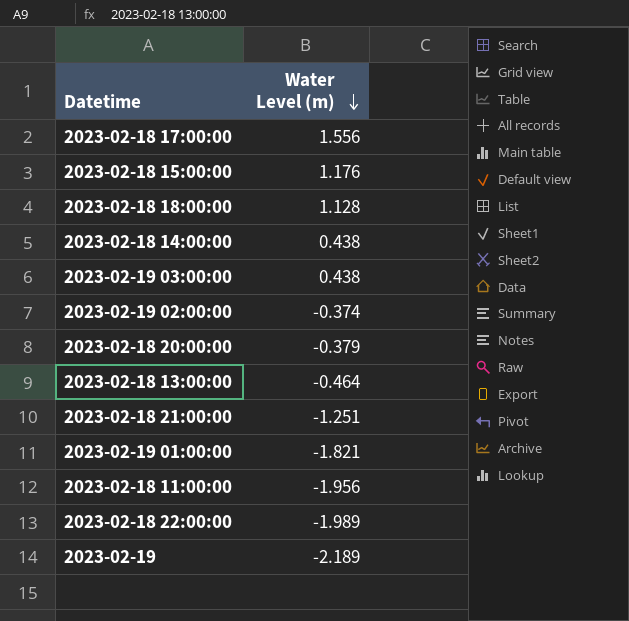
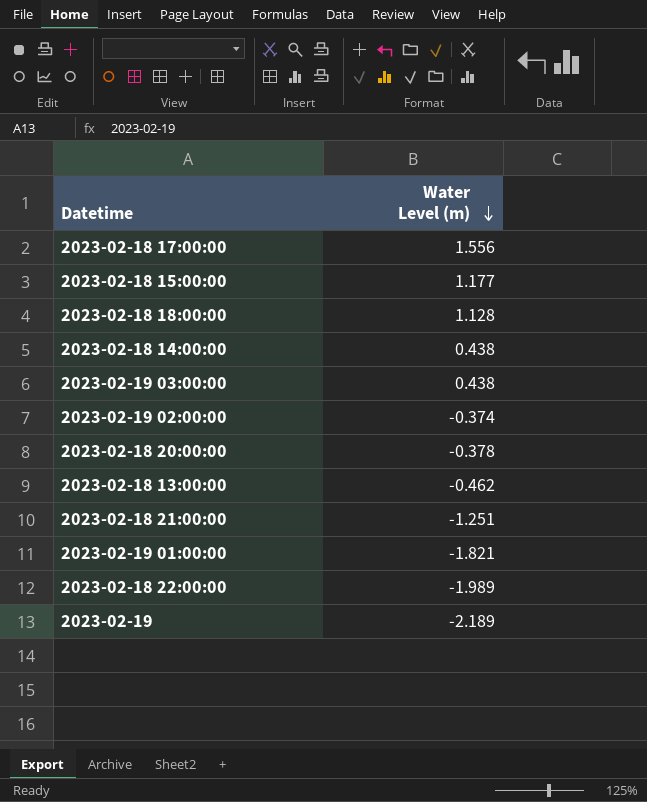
row 2023-02-18 11:00:00: -1.956 -> none
2023-02-18 15:00:00 | Water Level (m): 1.176 -> 1.177
2023-02-18 20:00:00 | Water Level (m): -0.379 -> -0.378
2023-02-18 13:00:00 | Water Level (m): -0.464 -> -0.462

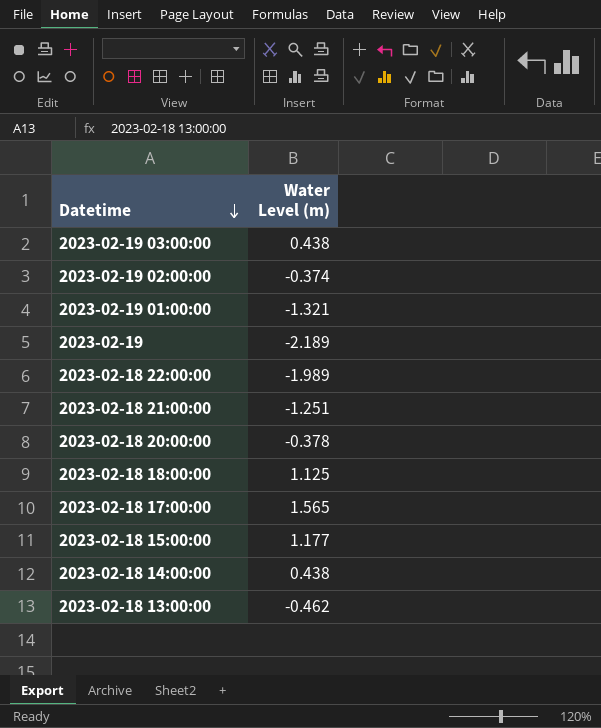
row order: Water Level (m) descending -> Datetime descending
2023-02-19 01:00:00 | Water Level (m): -1.821 -> -1.321
2023-02-18 18:00:00 | Water Level (m): 1.128 -> 1.125
2023-02-18 17:00:00 | Water Level (m): 1.556 -> 1.565

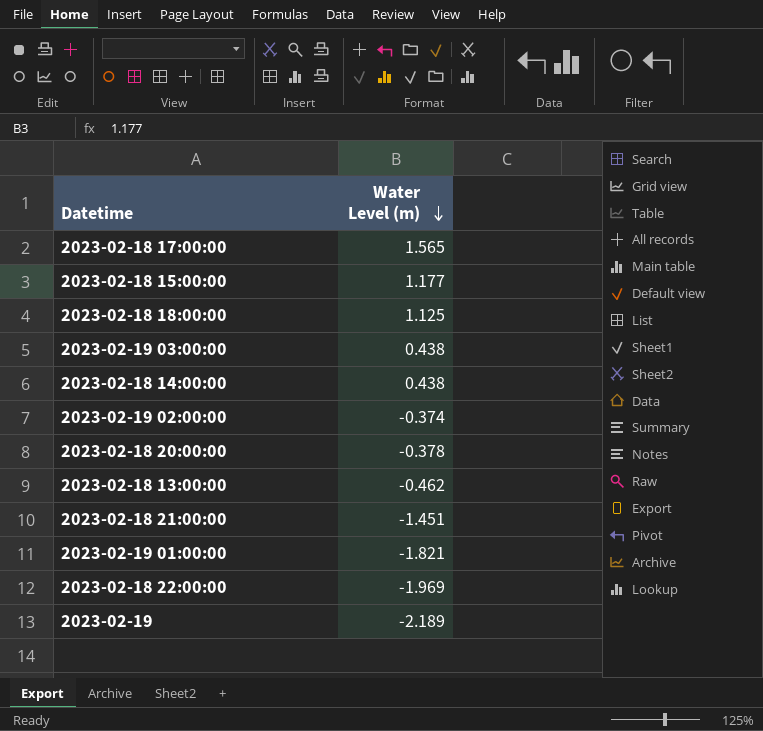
row order: Datetime descending -> Water Level (m) descending
2023-02-18 21:00:00 | Water Level (m): -1.251 -> -1.451
2023-02-19 01:00:00 | Water Level (m): -1.321 -> -1.821
2023-02-18 22:00:00 | Water Level (m): -1.989 -> -1.969

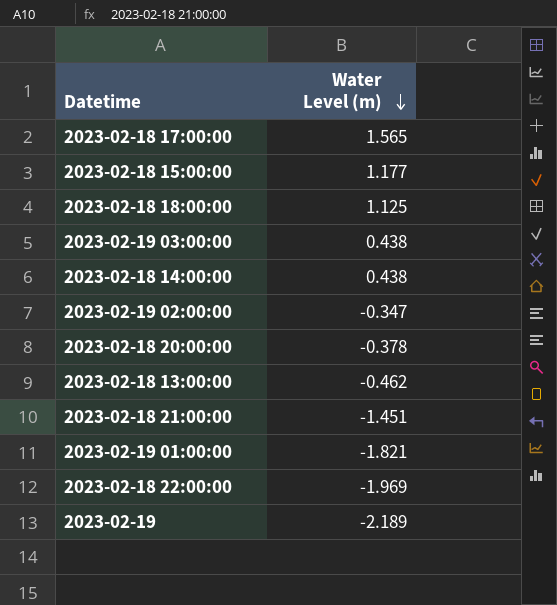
2023-02-19 02:00:00 | Water Level (m): -0.374 -> -0.347

